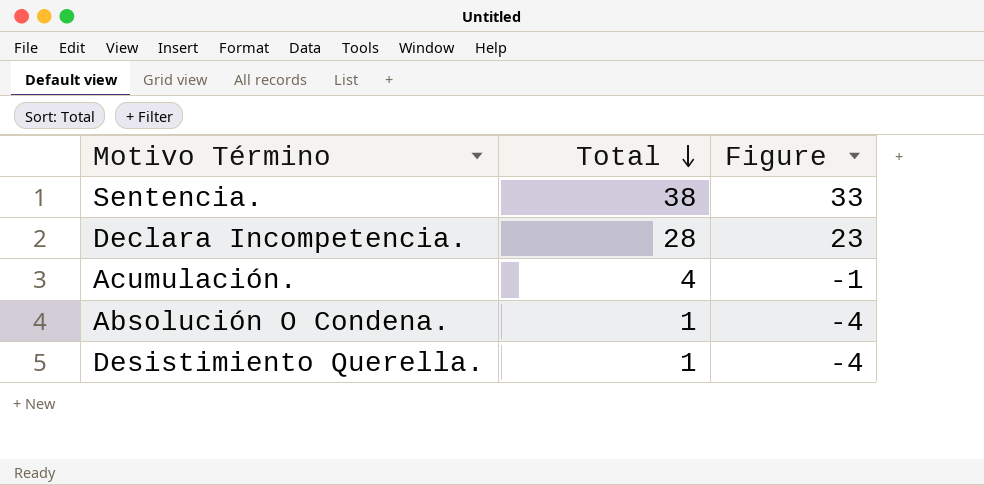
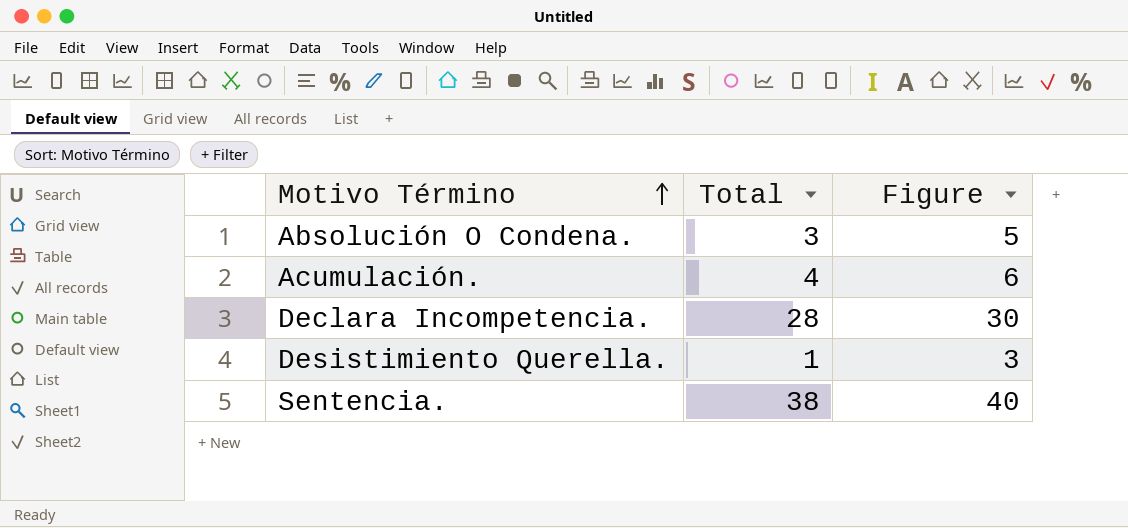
row order: Total descending -> Motivo Término ascending
column Figure | formula: [Total] - 5 -> [Total] + 2
Absolución O Condena. | Total: 1 -> 3

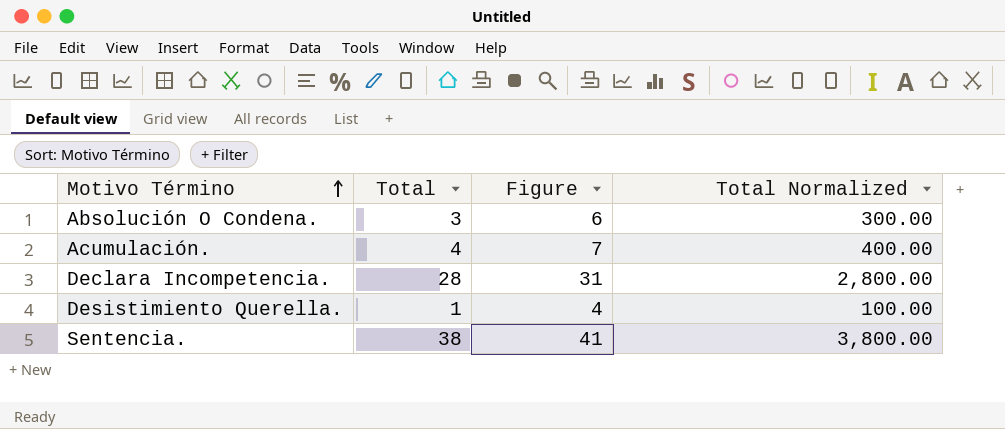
column Figure | formula: [Total] + 2 -> [Total] + 3
column Total Normalized | formula: none -> [Total] * 100

